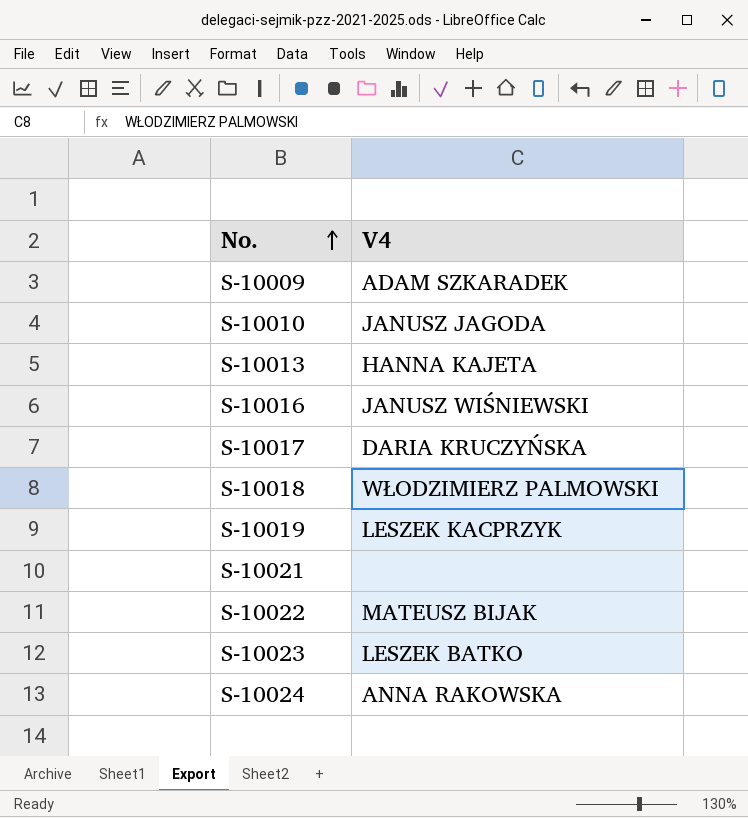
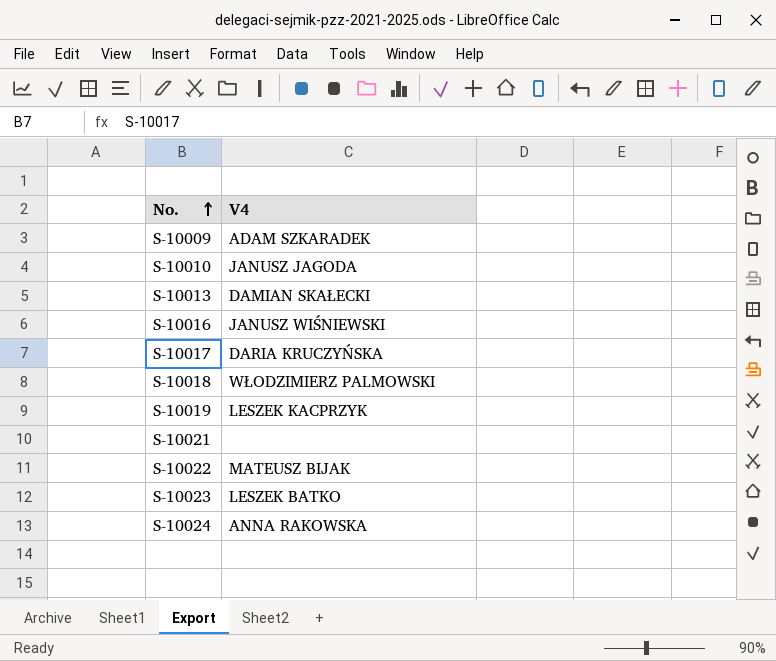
S-10013 | V4: HANNA KAJETA -> DAMIAN SKAŁECKI

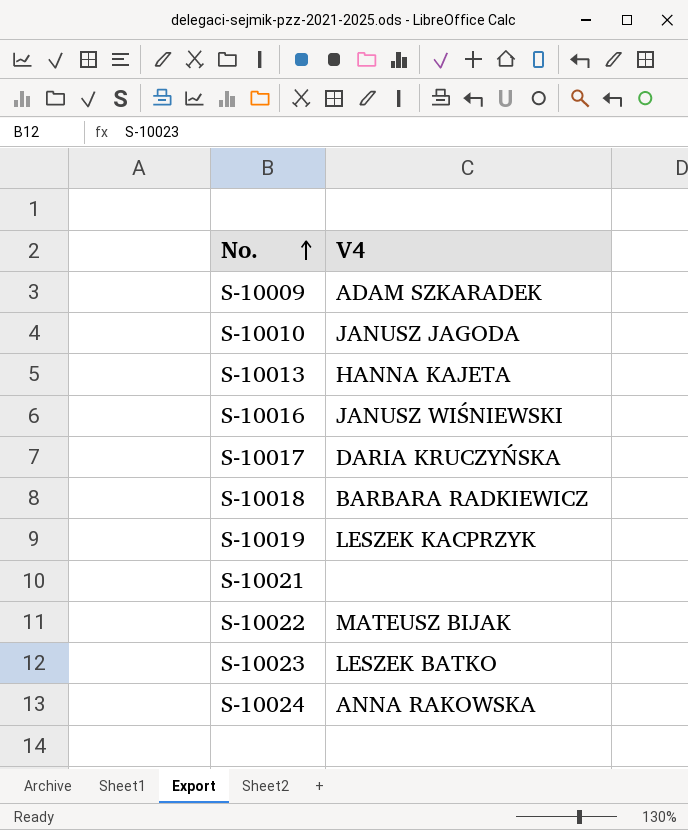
S-10013 | V4: DAMIAN SKAŁECKI -> HANNA KAJETA
S-10018 | V4: WŁODZIMIERZ PALMOWSKI -> BARBARA RADKIEWICZ

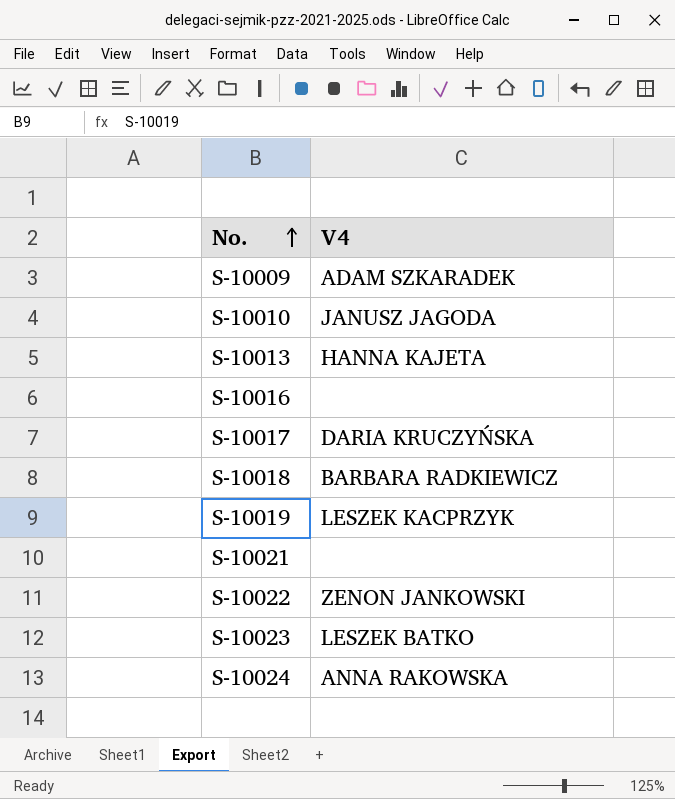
S-10016 | V4: JANUSZ WIŚNIEWSKI -> none
S-10022 | V4: MATEUSZ BIJAK -> ZENON JANKOWSKI

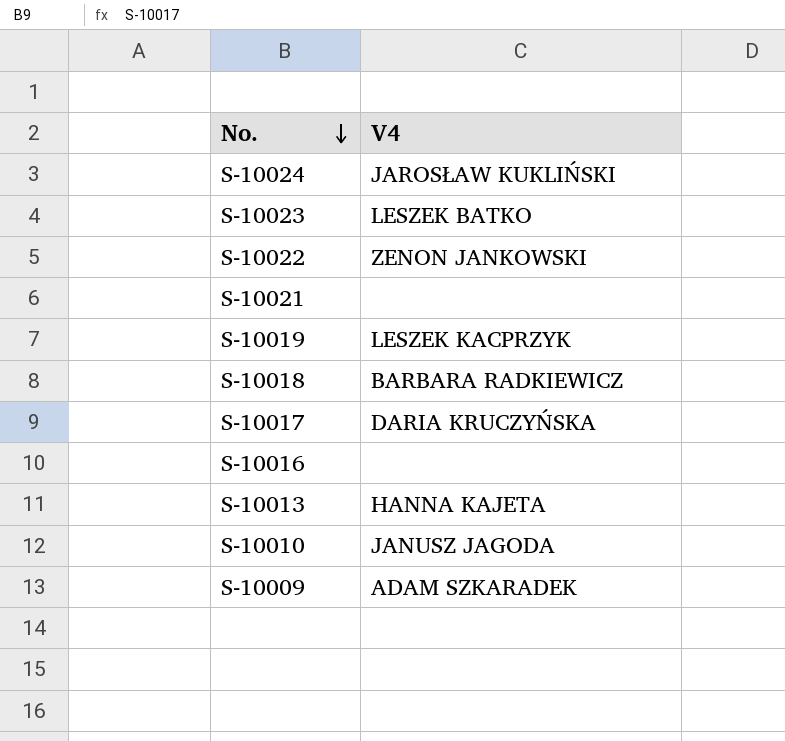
row order: No. ascending -> No. descending
S-10024 | V4: ANNA RAKOWSKA -> JAROSŁAW KUKLIŃSKI

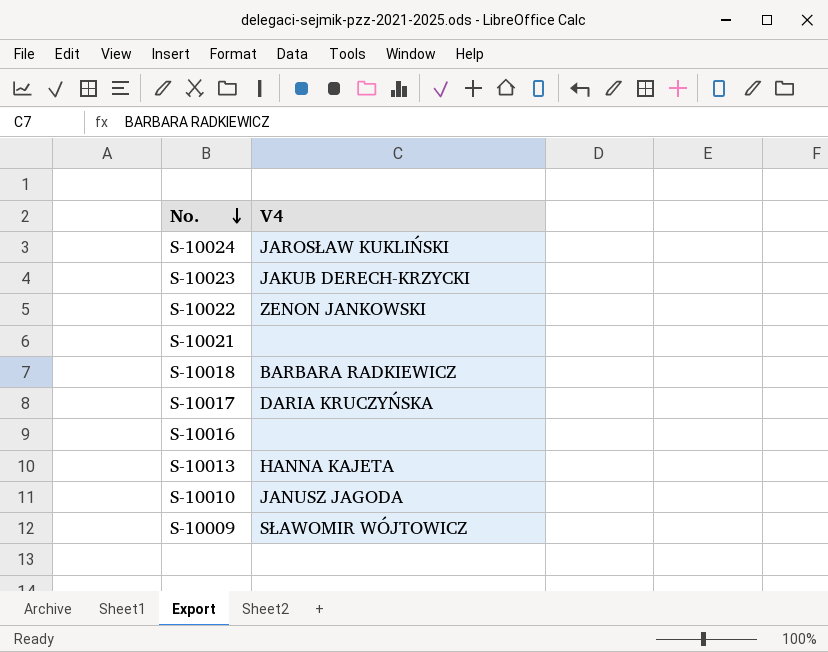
row S-10019: LESZEK KACPRZYK -> none
S-10023 | V4: LESZEK BATKO -> JAKUB DERECH-KRZYCKI
S-10009 | V4: ADAM SZKARADEK -> SŁAWOMIR WÓJTOWICZ

